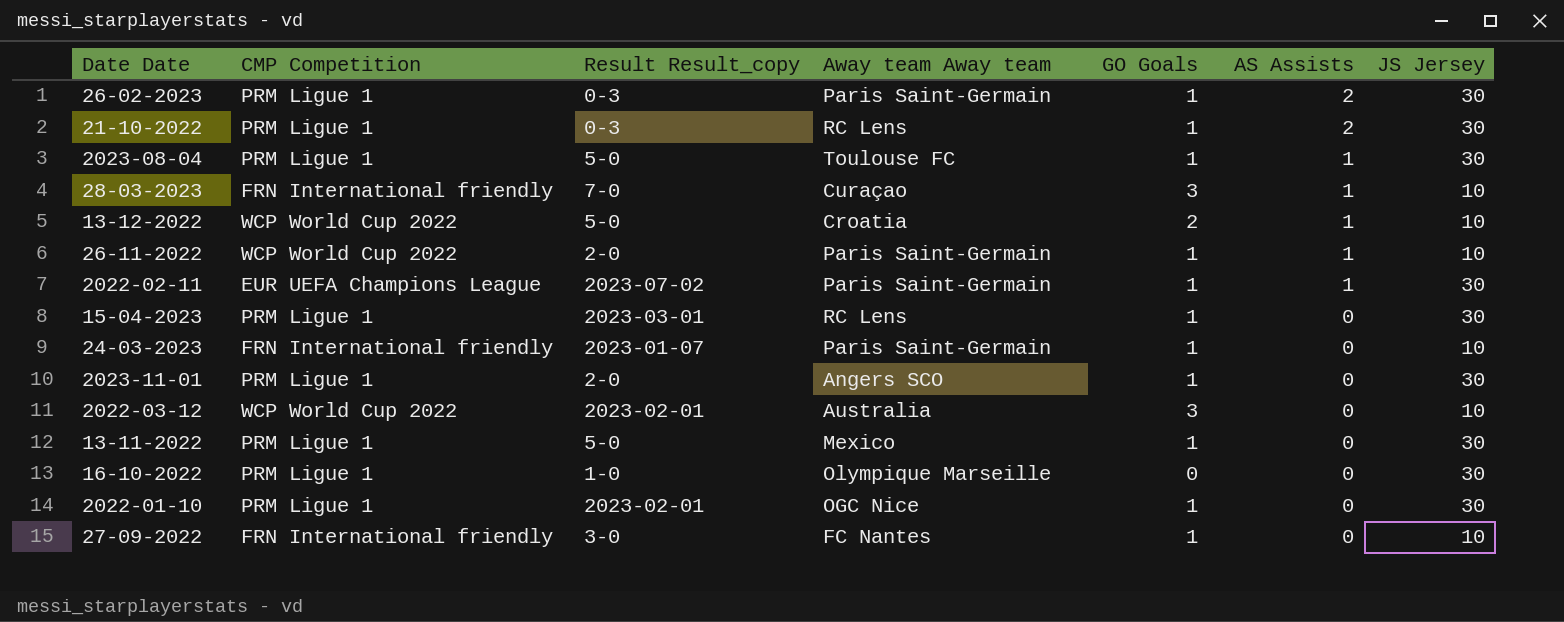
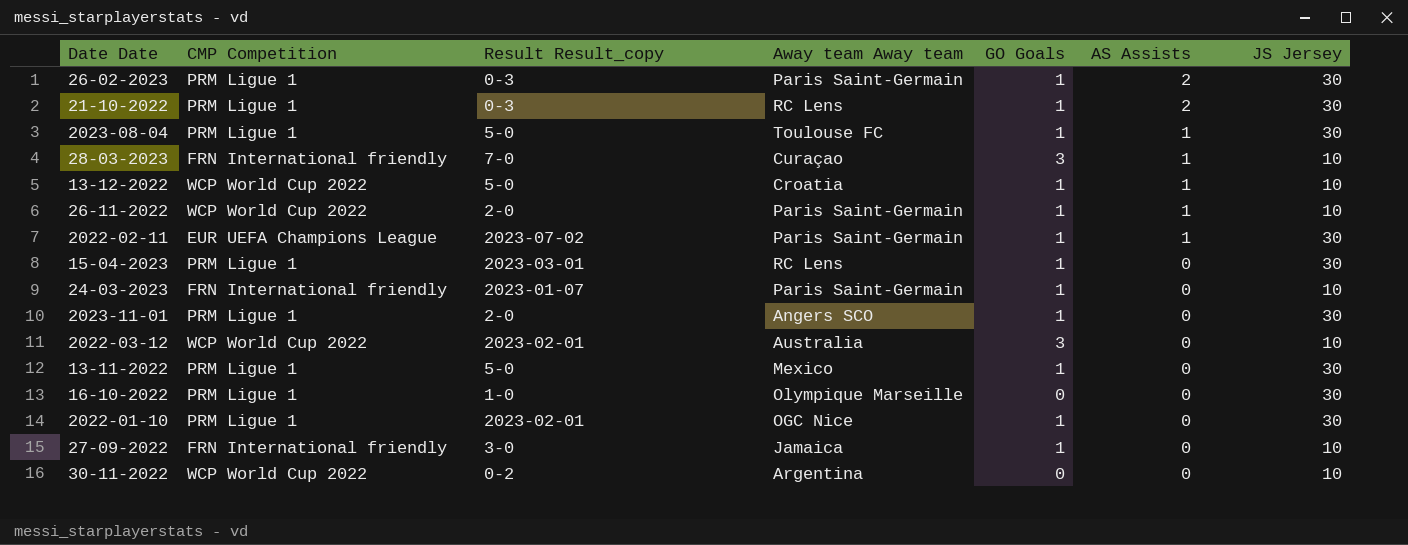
13-12-2022 | GO Goals: 2 -> 1
27-09-2022 | Away team Away team: FC Nantes -> Jamaica
row 30-11-2022: none -> WCP World Cup 2022 | 0-2 | Argentina | 0 | 0 | 10

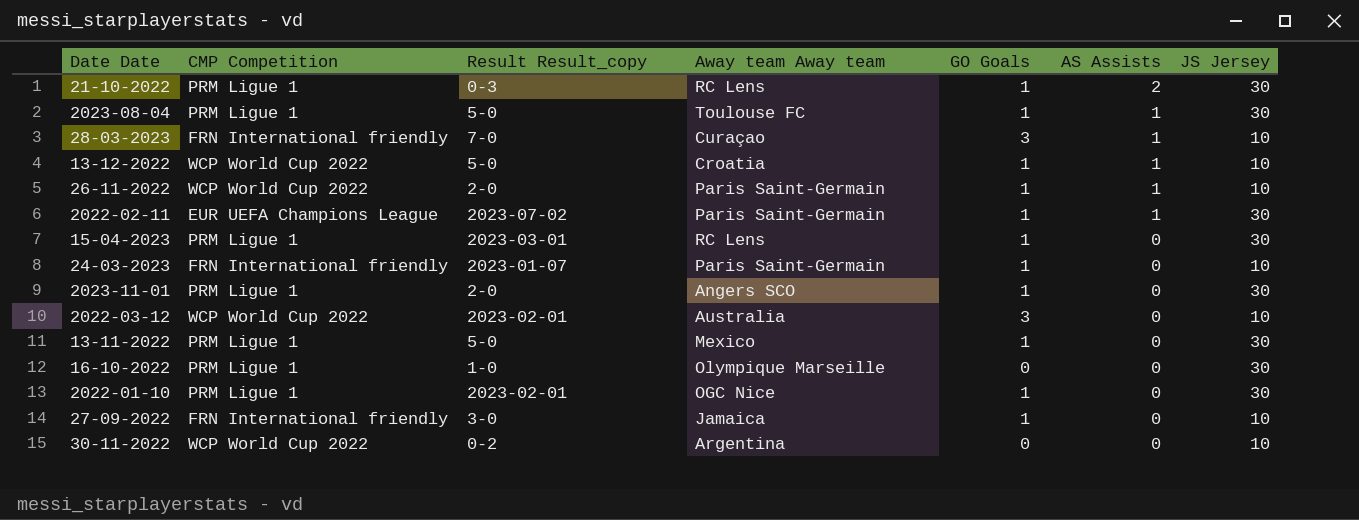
row 26-02-2023: PRM Ligue 1 | 0-3 | Paris Saint-Germain | 1 | 2 | 30 -> none

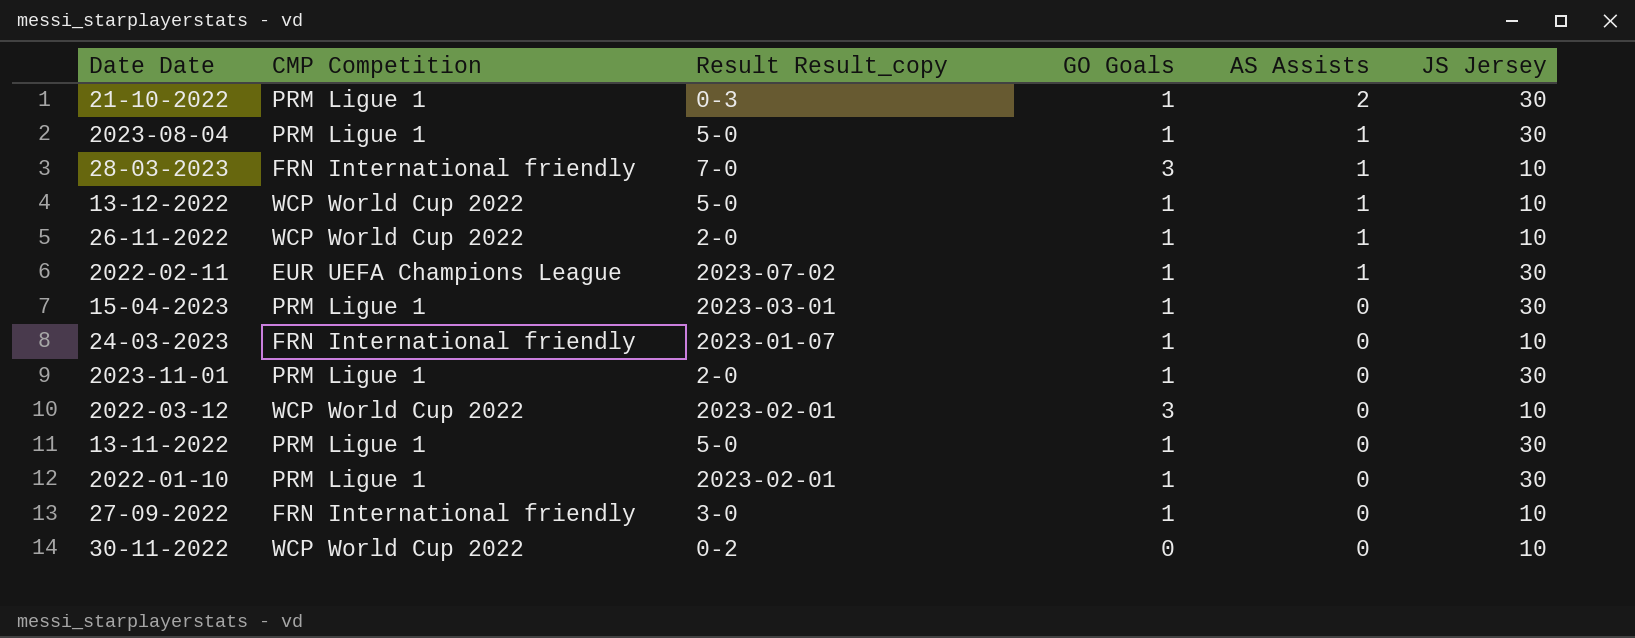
column Away team Away team | position: 4 -> none
row 16-10-2022: PRM Ligue 1 | 1-0 | Olympique Marseille | 0 | 0 | 30 -> none

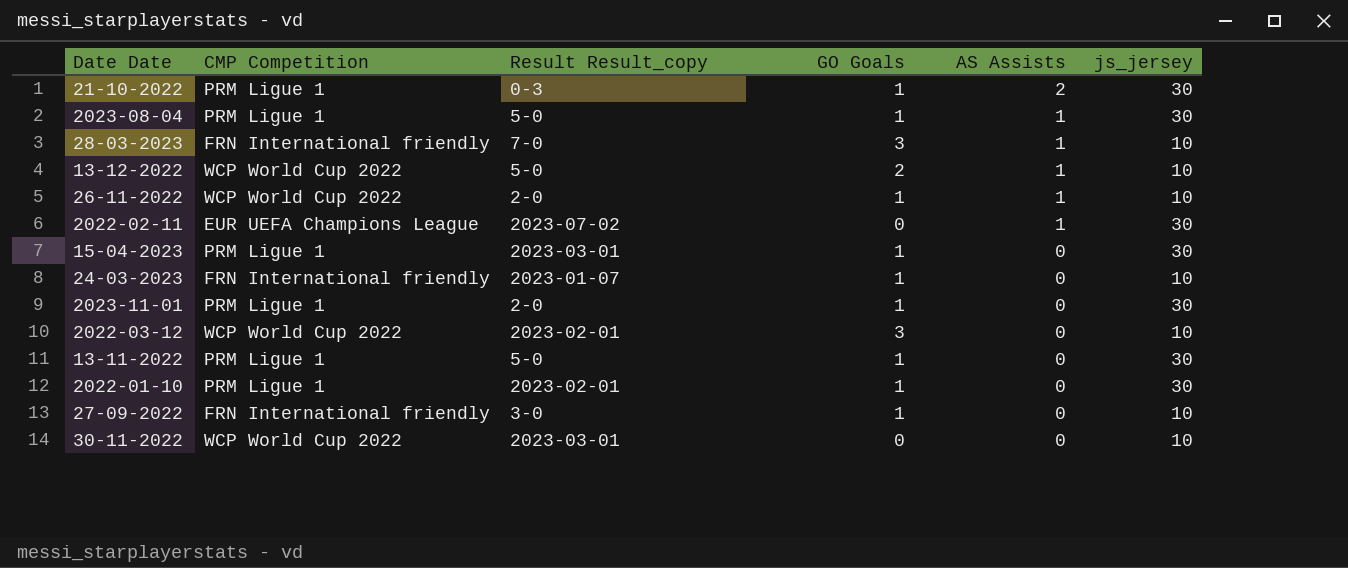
column name: JS Jersey -> js_jersey
13-12-2022 | GO Goals: 1 -> 2
2022-02-11 | GO Goals: 1 -> 0
30-11-2022 | Result Result_copy: 0-2 -> 2023-03-01

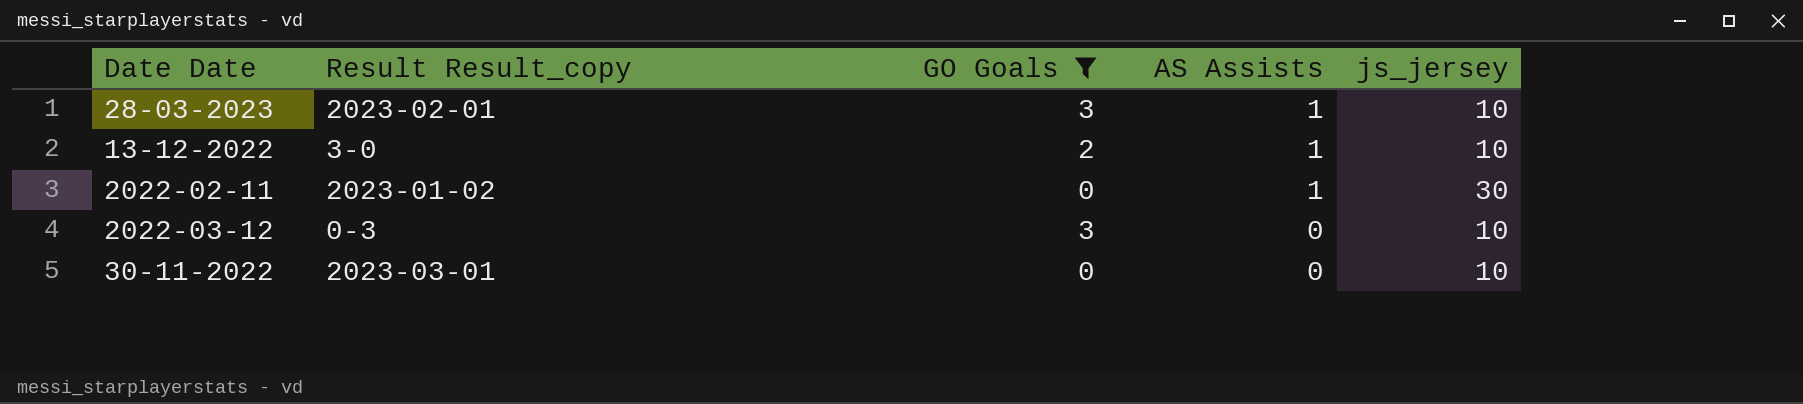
filter: none -> GO Goals != 1
column CMP Competition | position: 2 -> none
28-03-2023 | Result Result_copy: 7-0 -> 2023-02-01
13-12-2022 | Result Result_copy: 5-0 -> 3-0
2022-02-11 | Result Result_copy: 2023-07-02 -> 2023-01-02
2022-03-12 | Result Result_copy: 2023-02-01 -> 0-3

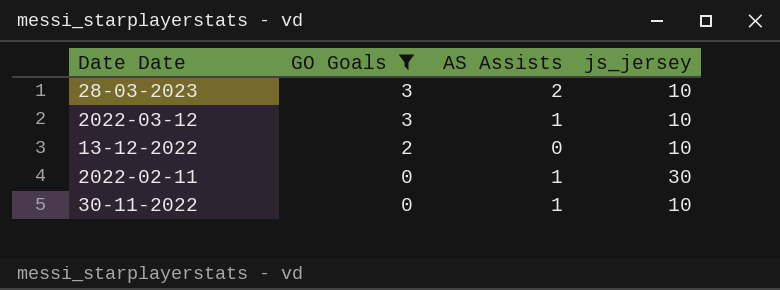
row order: AS Assists descending -> GO Goals descending
column Result Result_copy | position: 2 -> none
28-03-2023 | AS Assists: 1 -> 2
2022-03-12 | AS Assists: 0 -> 1
13-12-2022 | AS Assists: 1 -> 0
30-11-2022 | AS Assists: 0 -> 1

